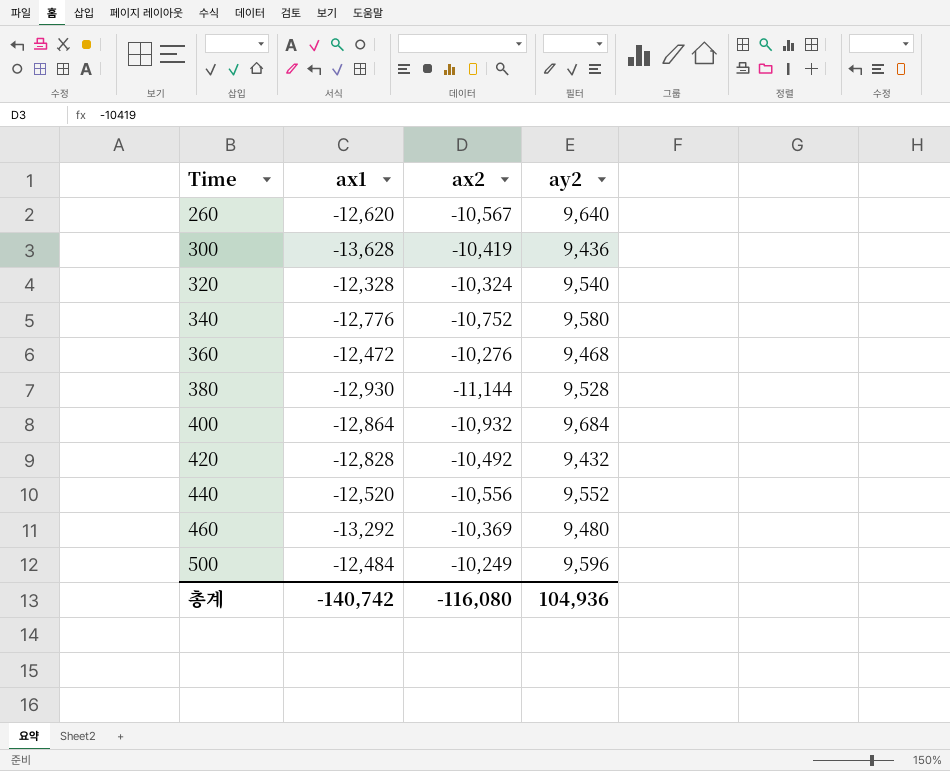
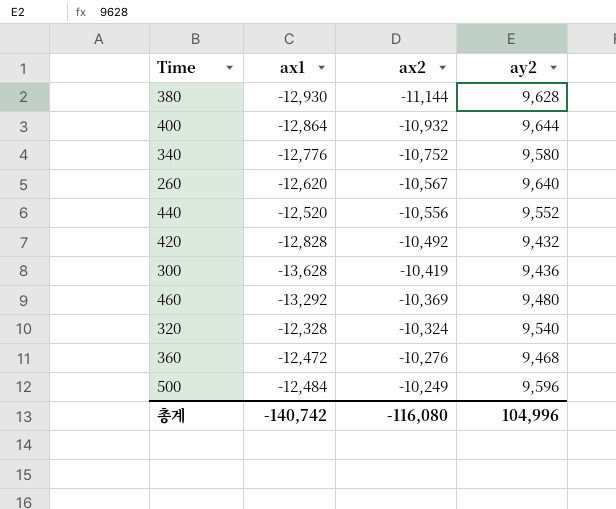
row order: Time ascending -> ax2 ascending
380 | ay2: 9,528 -> 9,628
400 | ay2: 9,684 -> 9,644
총계 | ay2: 104,936 -> 104,996

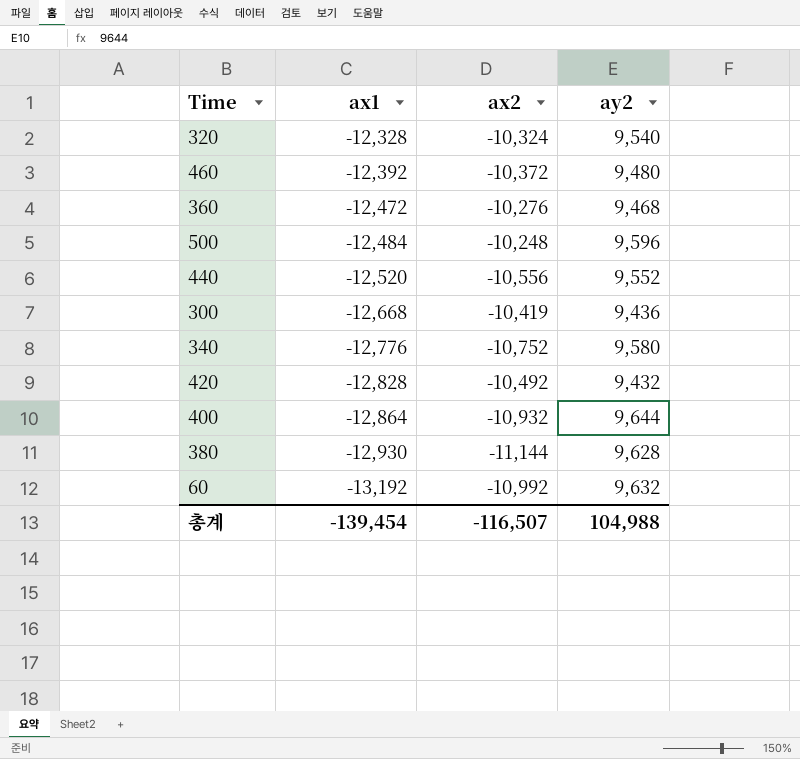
row order: ax2 ascending -> ax1 descending
row 260: -12,620 | -10,567 | 9,640 -> none
460 | ax1: -13,292 -> -12,392
460 | ax2: -10,369 -> -10,372
500 | ax2: -10,249 -> -10,248
300 | ax1: -13,628 -> -12,668
row 60: none -> -13,192 | -10,992 | 9,632
총계 | ax1: -140,742 -> -139,454
총계 | ax2: -116,080 -> -116,507
총계 | ay2: 104,996 -> 104,988

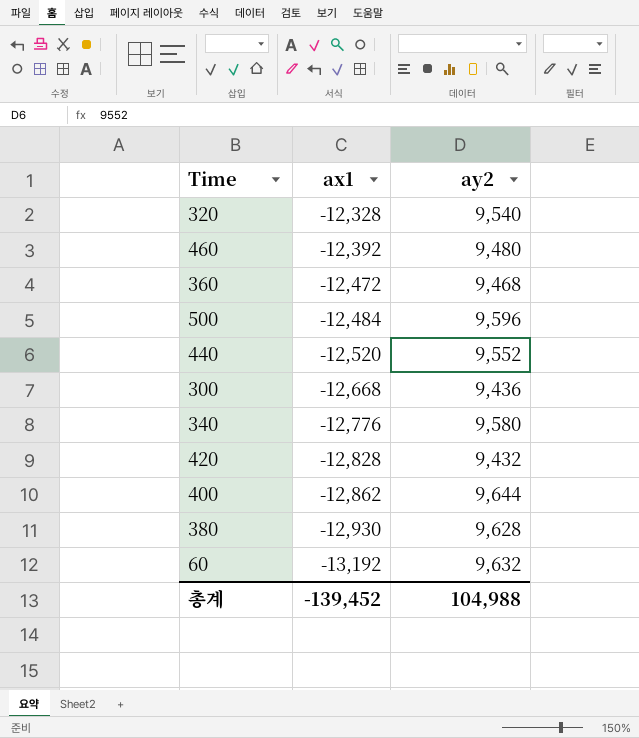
column ax2 | position: 3 -> none
400 | ax1: -12,864 -> -12,862
총계 | ax1: -139,454 -> -139,452

